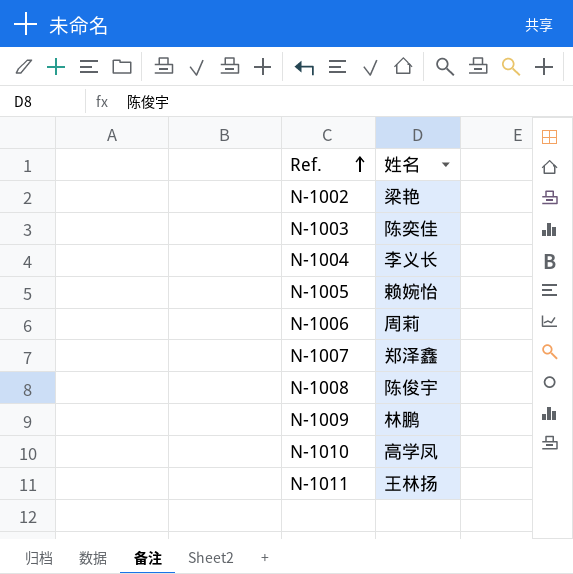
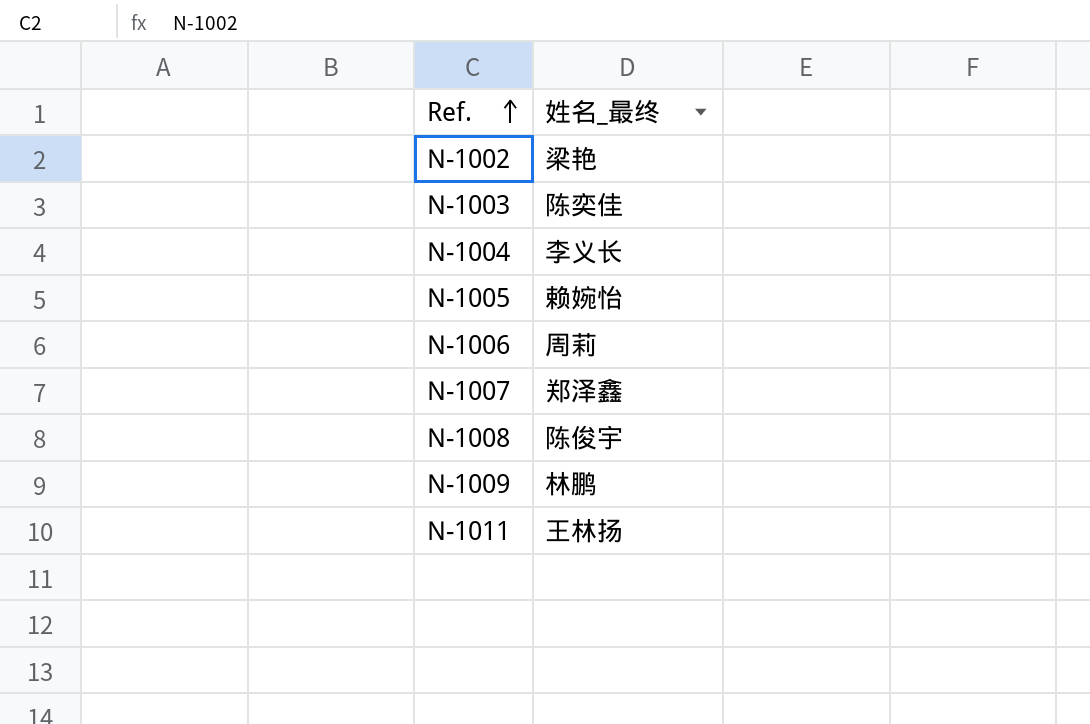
column name: 姓名 -> 姓名_最终
row N-1010: 高学凤 -> none

